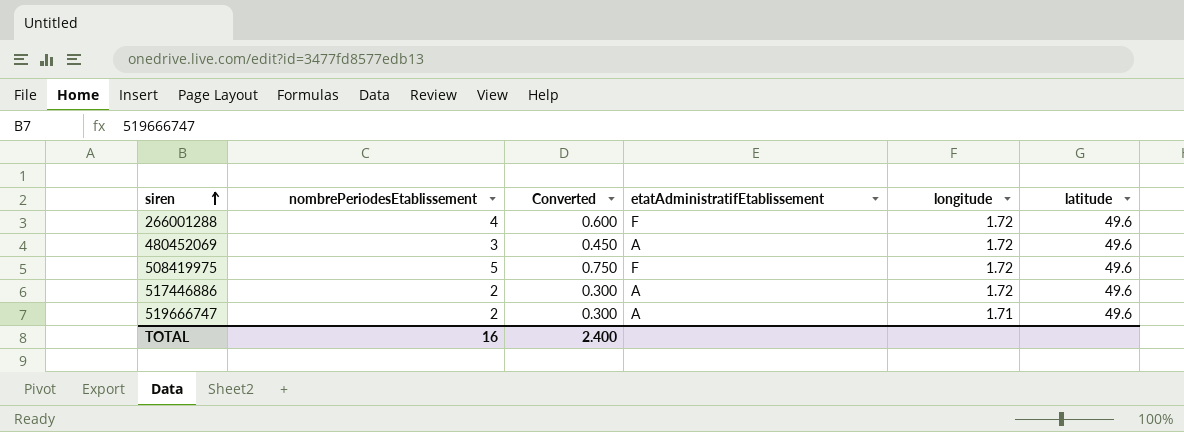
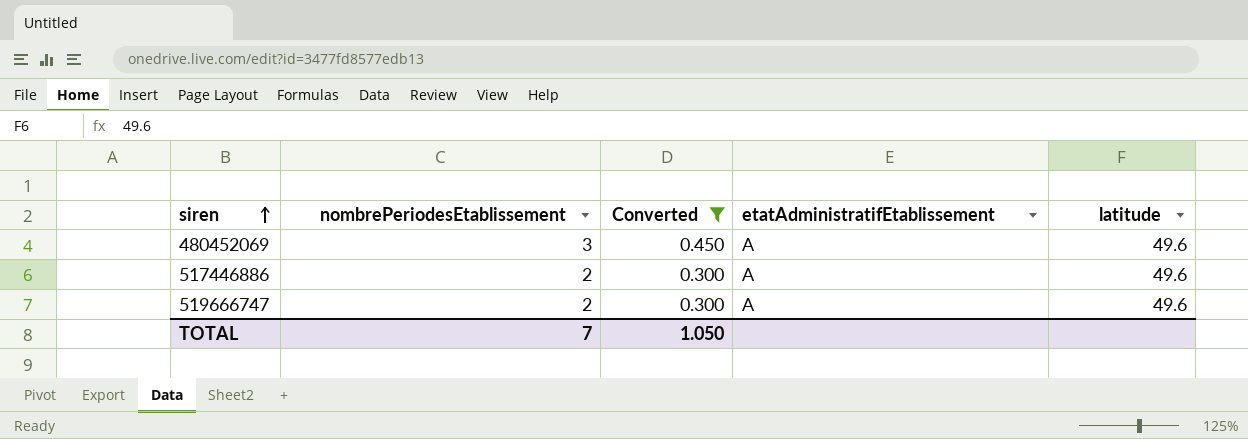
filter: none -> Converted <= 0.450
column longitude | position: 5 -> none
TOTAL | nombrePeriodesEtablissement: 16 -> 7
TOTAL | Converted: 2.400 -> 1.050

